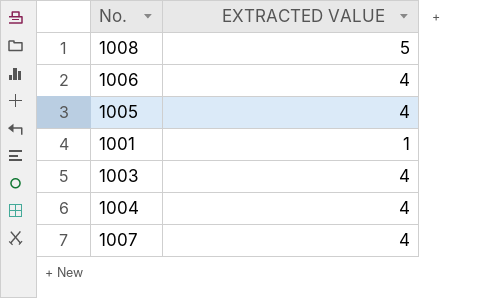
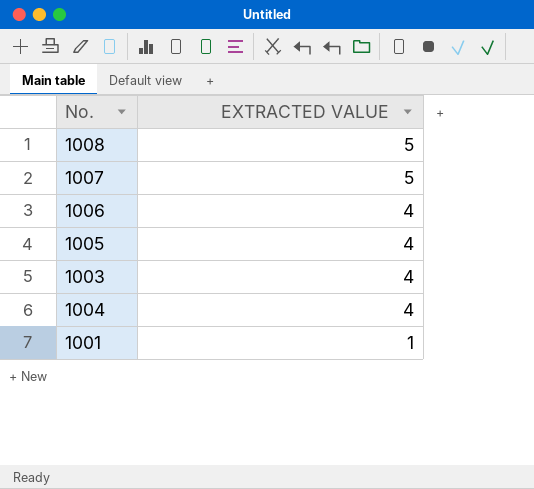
row order: none -> EXTRACTED VALUE descending
1007 | EXTRACTED VALUE: 4 -> 5

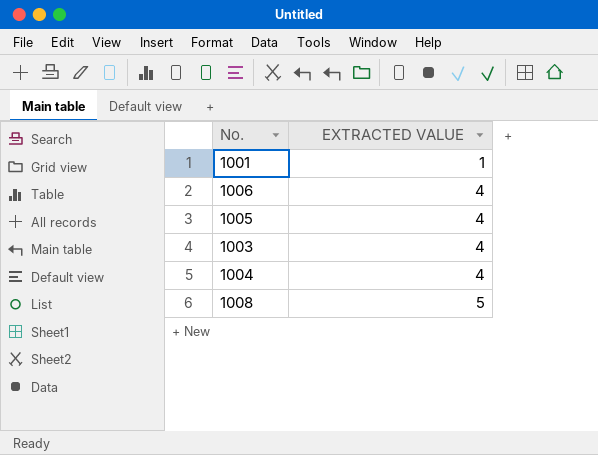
row order: EXTRACTED VALUE descending -> EXTRACTED VALUE ascending
row 1007: 5 -> none

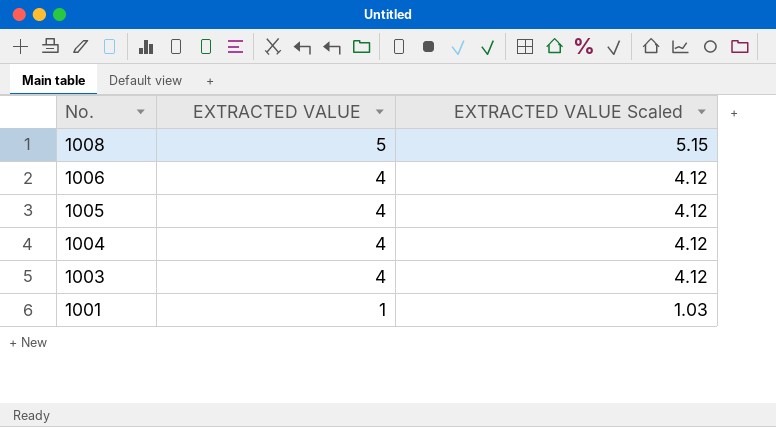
row order: EXTRACTED VALUE ascending -> No. descending
column EXTRACTED VALUE Scaled | formula: none -> [EXTRACTED VALUE] * 1.03

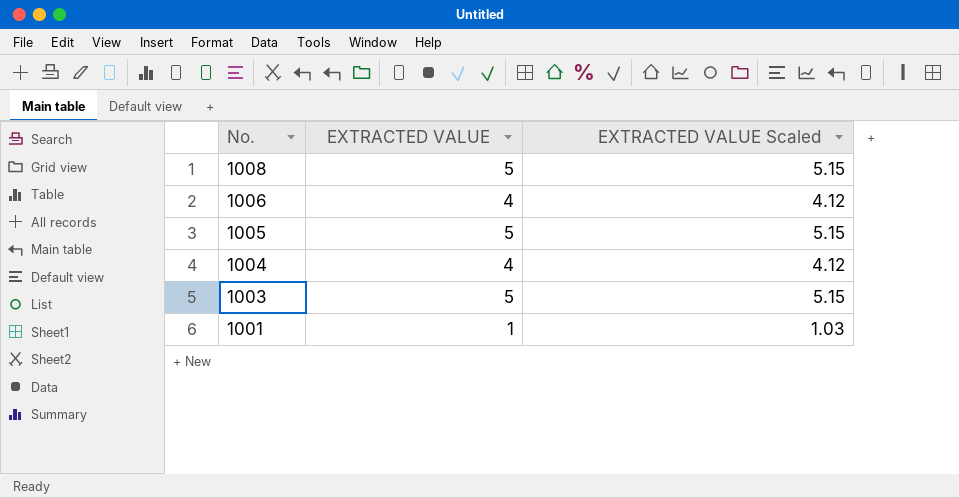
1005 | EXTRACTED VALUE: 4 -> 5
1005 | EXTRACTED VALUE Scaled: 4.12 -> 5.15
1003 | EXTRACTED VALUE: 4 -> 5
1003 | EXTRACTED VALUE Scaled: 4.12 -> 5.15

